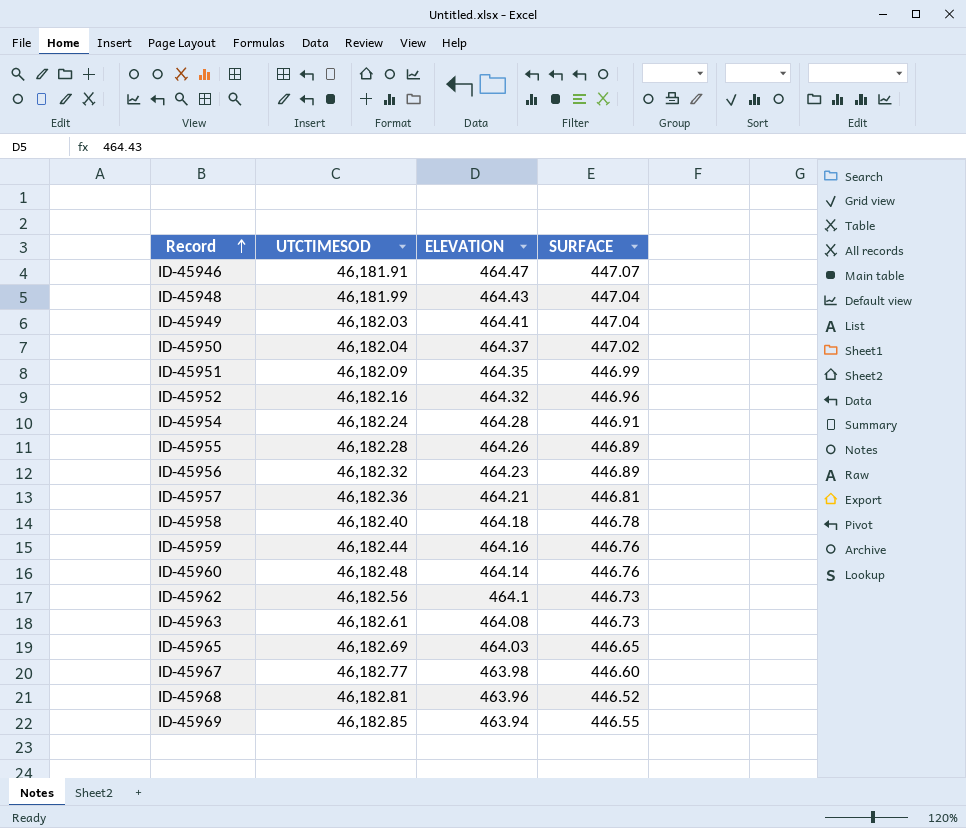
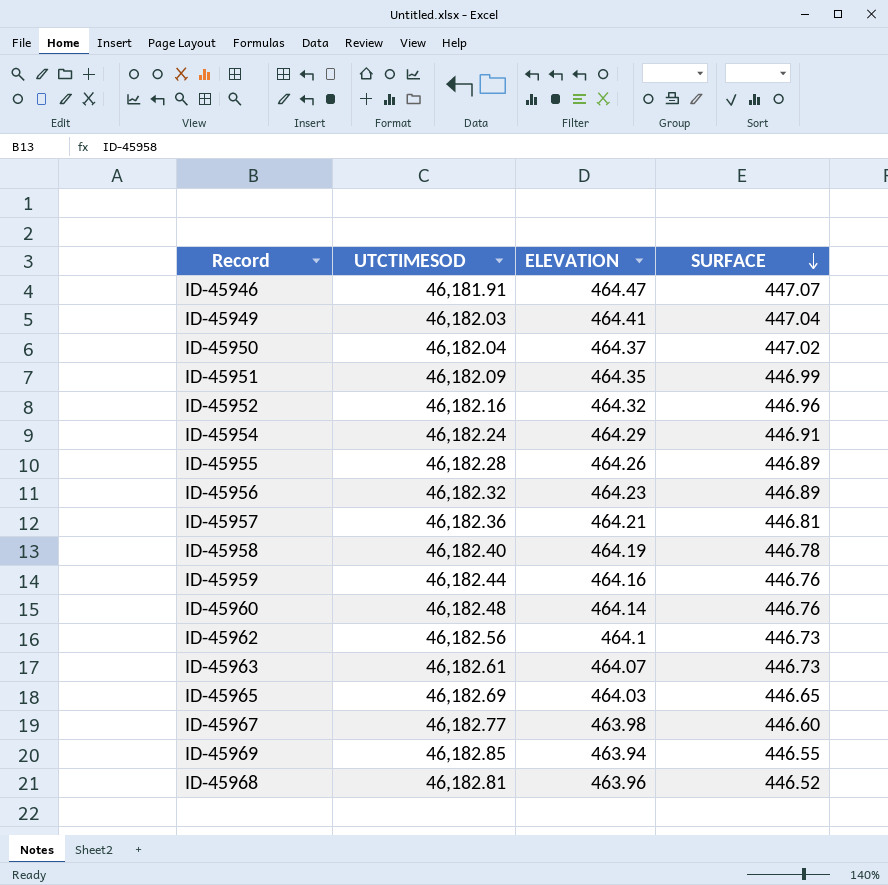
row order: Record ascending -> SURFACE descending
row ID-45948: 46,181.99 | 464.43 | 447.04 -> none
ID-45954 | ELEVATION: 464.28 -> 464.29
ID-45958 | ELEVATION: 464.18 -> 464.19
ID-45963 | ELEVATION: 464.08 -> 464.07

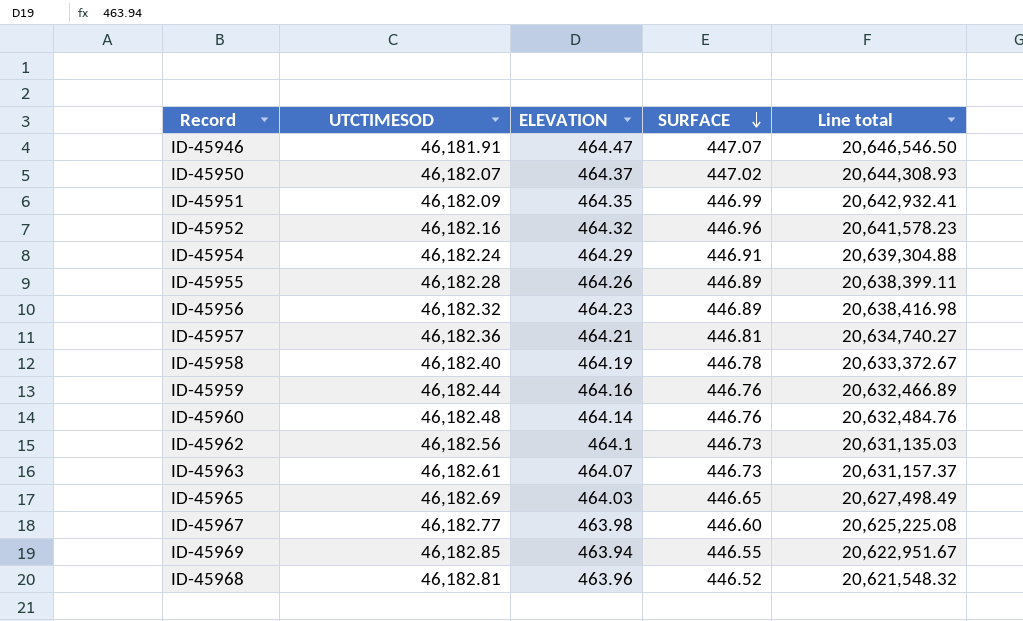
column Line total | formula: none -> [UTCTIMESOD] * [SURFACE]
row ID-45949: 46,182.03 | 464.41 | 447.04 -> none
ID-45950 | UTCTIMESOD: 46,182.04 -> 46,182.07

